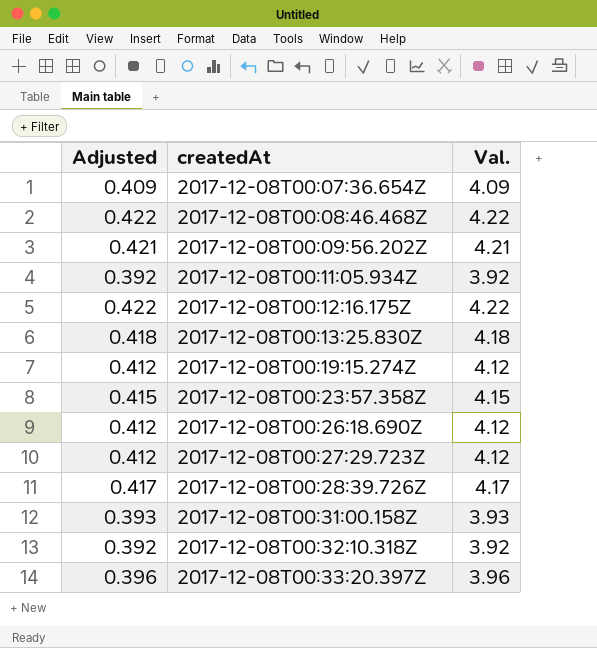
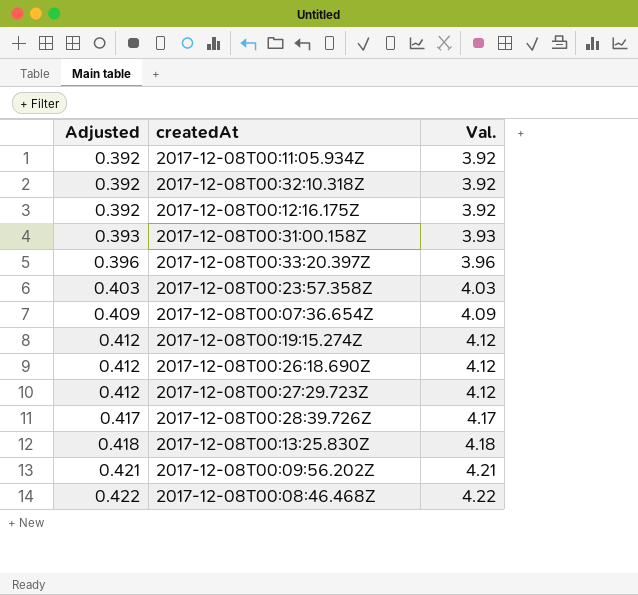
row order: createdAt ascending -> Adjusted ascending
2017-12-08T00:12:16.175Z | Adjusted: 0.422 -> 0.392
2017-12-08T00:12:16.175Z | Val.: 4.22 -> 3.92
2017-12-08T00:23:57.358Z | Adjusted: 0.415 -> 0.403
2017-12-08T00:23:57.358Z | Val.: 4.15 -> 4.03

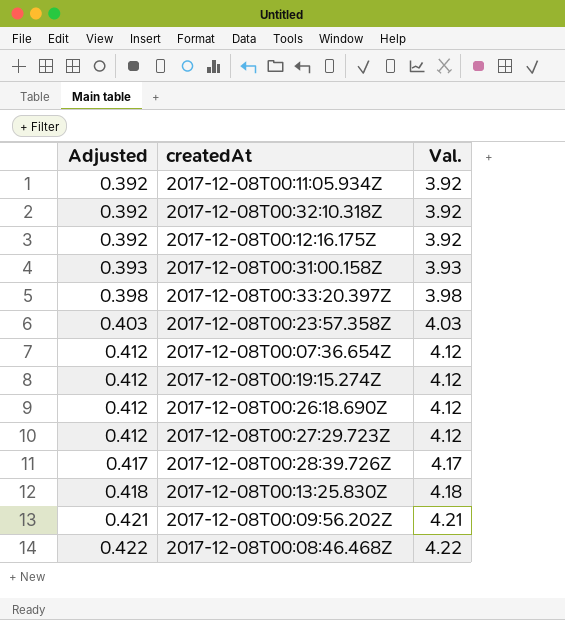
2017-12-08T00:33:20.397Z | Adjusted: 0.396 -> 0.398
2017-12-08T00:33:20.397Z | Val.: 3.96 -> 3.98
2017-12-08T00:07:36.654Z | Adjusted: 0.409 -> 0.412
2017-12-08T00:07:36.654Z | Val.: 4.09 -> 4.12

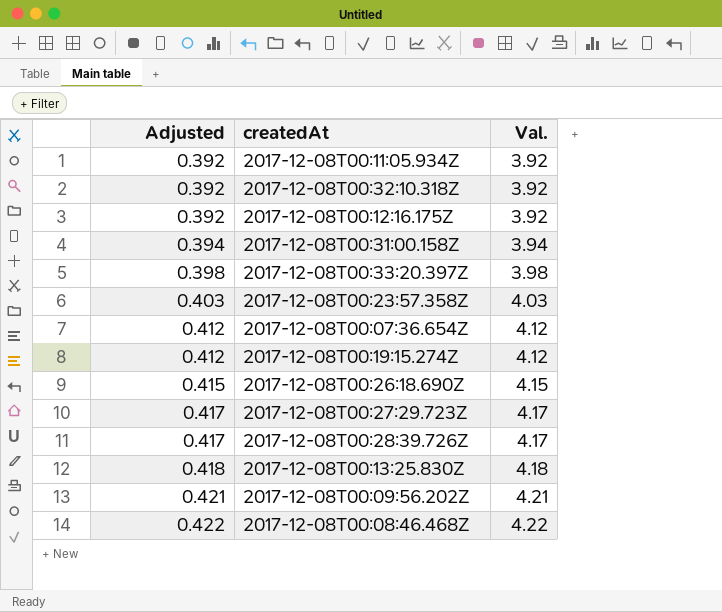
2017-12-08T00:31:00.158Z | Adjusted: 0.393 -> 0.394
2017-12-08T00:31:00.158Z | Val.: 3.93 -> 3.94
2017-12-08T00:26:18.690Z | Adjusted: 0.412 -> 0.415
2017-12-08T00:26:18.690Z | Val.: 4.12 -> 4.15
2017-12-08T00:27:29.723Z | Adjusted: 0.412 -> 0.417
2017-12-08T00:27:29.723Z | Val.: 4.12 -> 4.17

